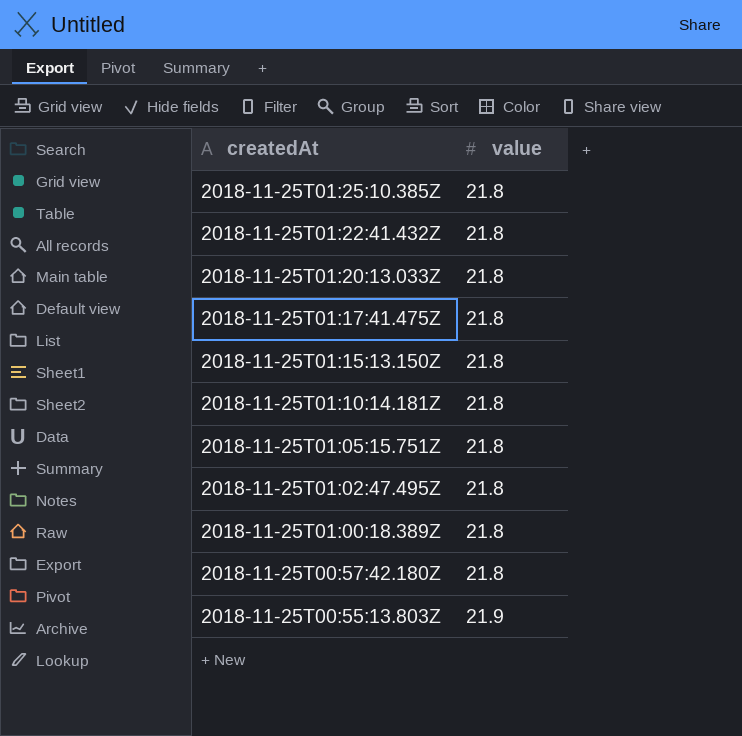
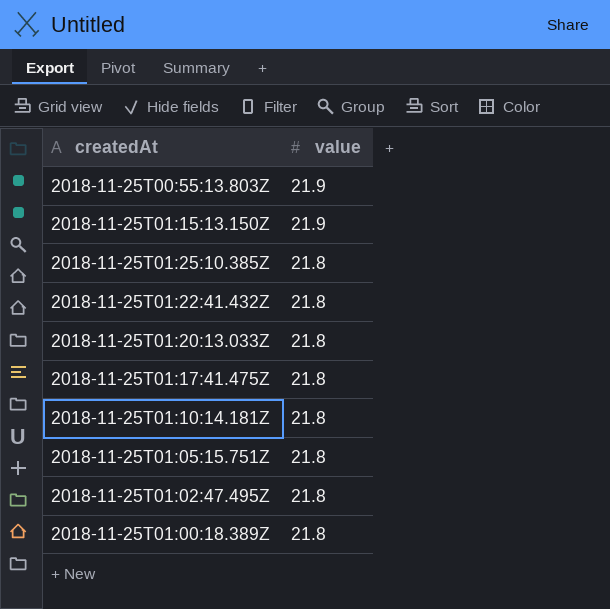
row order: createdAt descending -> value descending
row 2018-11-25T00:57:42.180Z: 21.8 -> none
2018-11-25T01:15:13.150Z | value: 21.8 -> 21.9

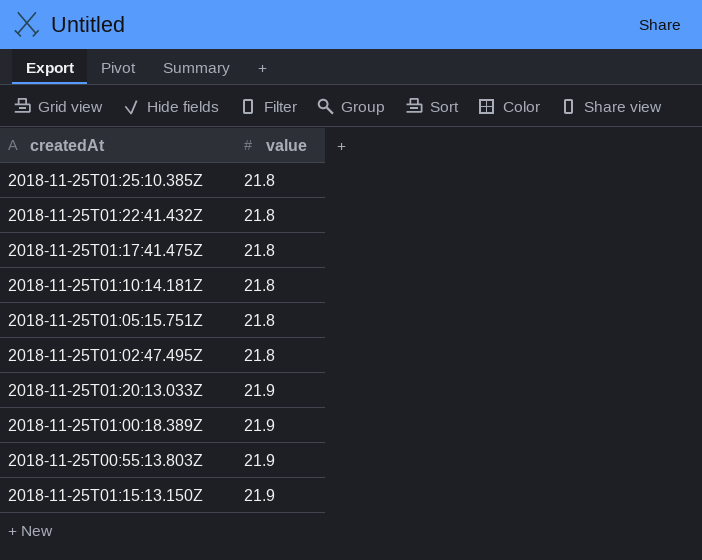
row order: value descending -> value ascending
2018-11-25T01:20:13.033Z | value: 21.8 -> 21.9
2018-11-25T01:00:18.389Z | value: 21.8 -> 21.9

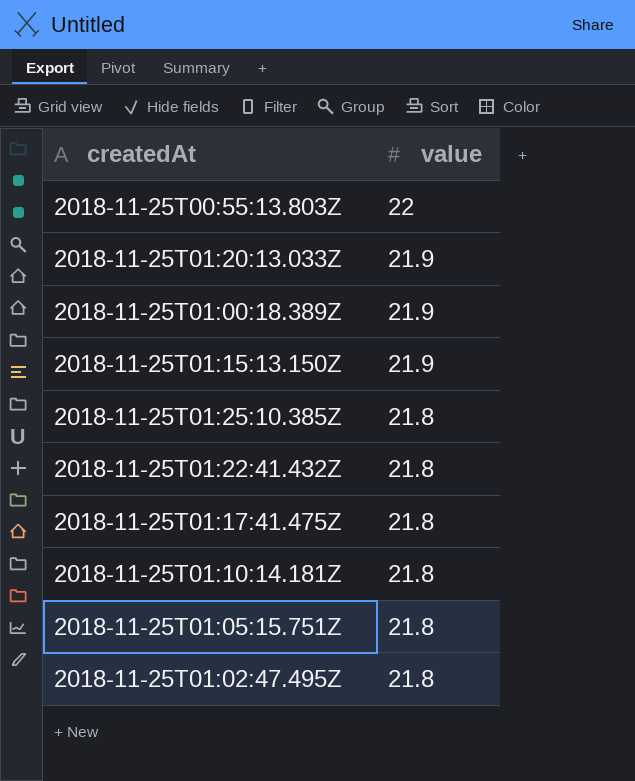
row order: value ascending -> value descending
2018-11-25T00:55:13.803Z | value: 21.9 -> 22

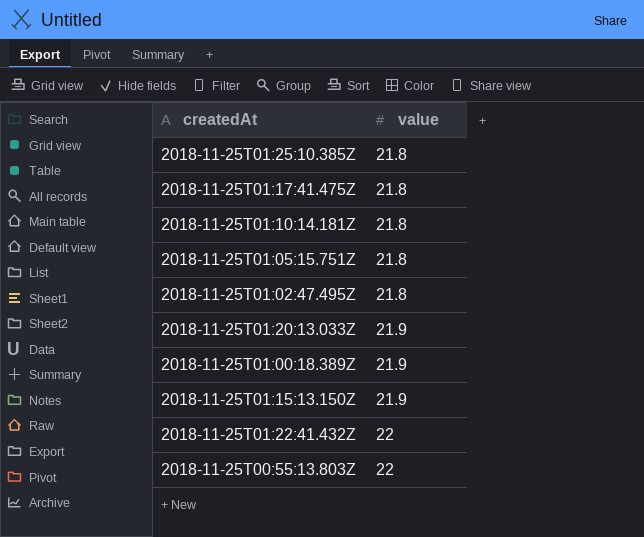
row order: value descending -> value ascending
2018-11-25T01:22:41.432Z | value: 21.8 -> 22

